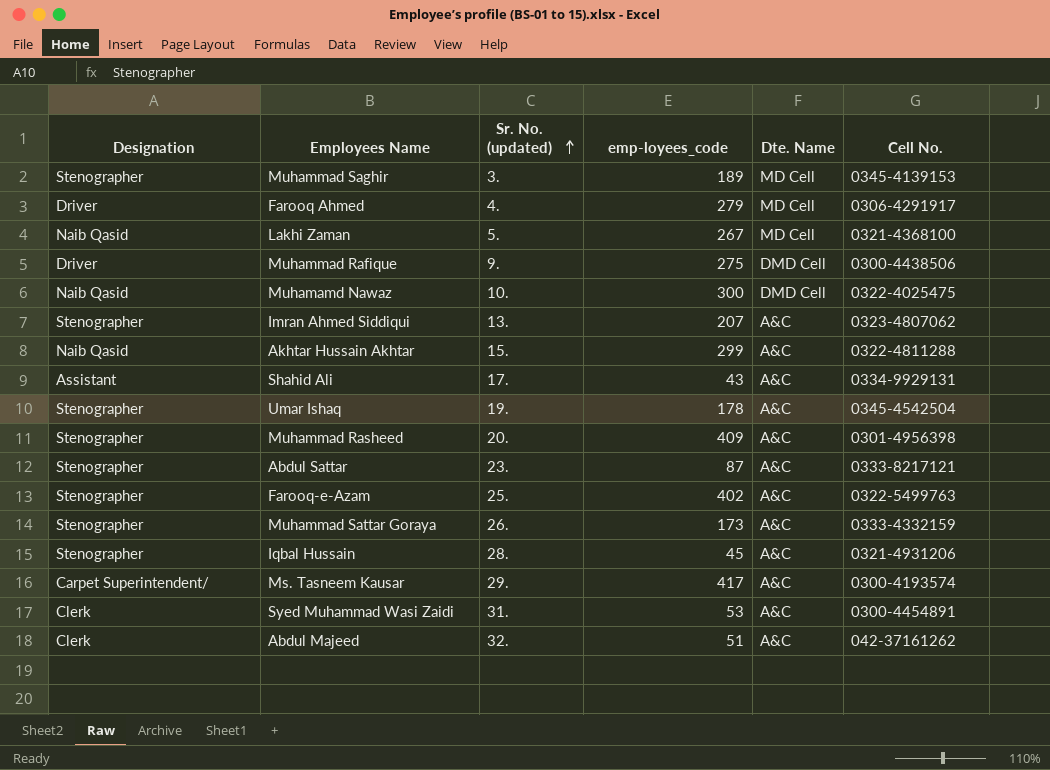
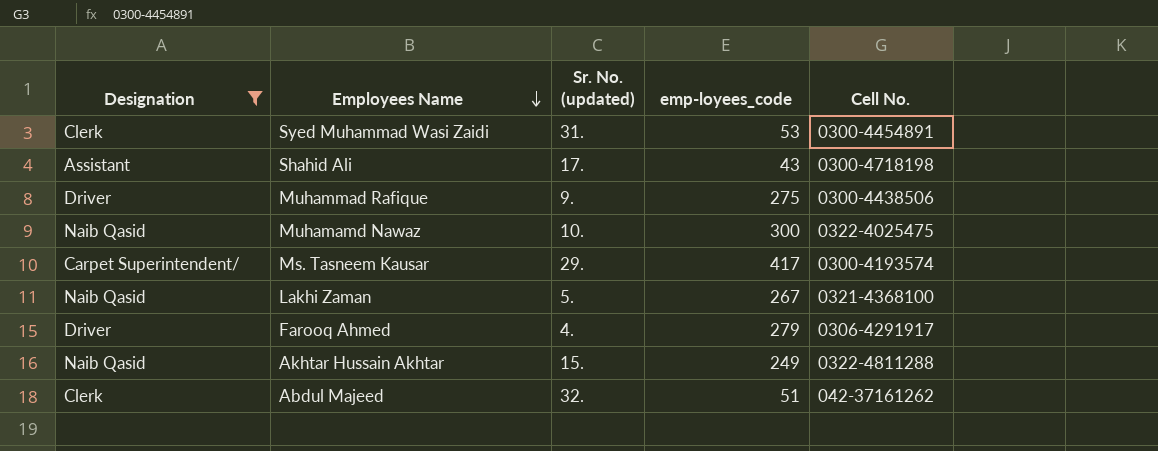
filter: none -> Designation != Stenographer
row order: Sr. No. (updated) ascending -> Employees Name descending
column Dte. Name | position: 5 -> none
Shahid Ali | Cell No.: 0334-9929131 -> 0300-4718198
Akhtar Hussain Akhtar | emp-loyees_code: 299 -> 249

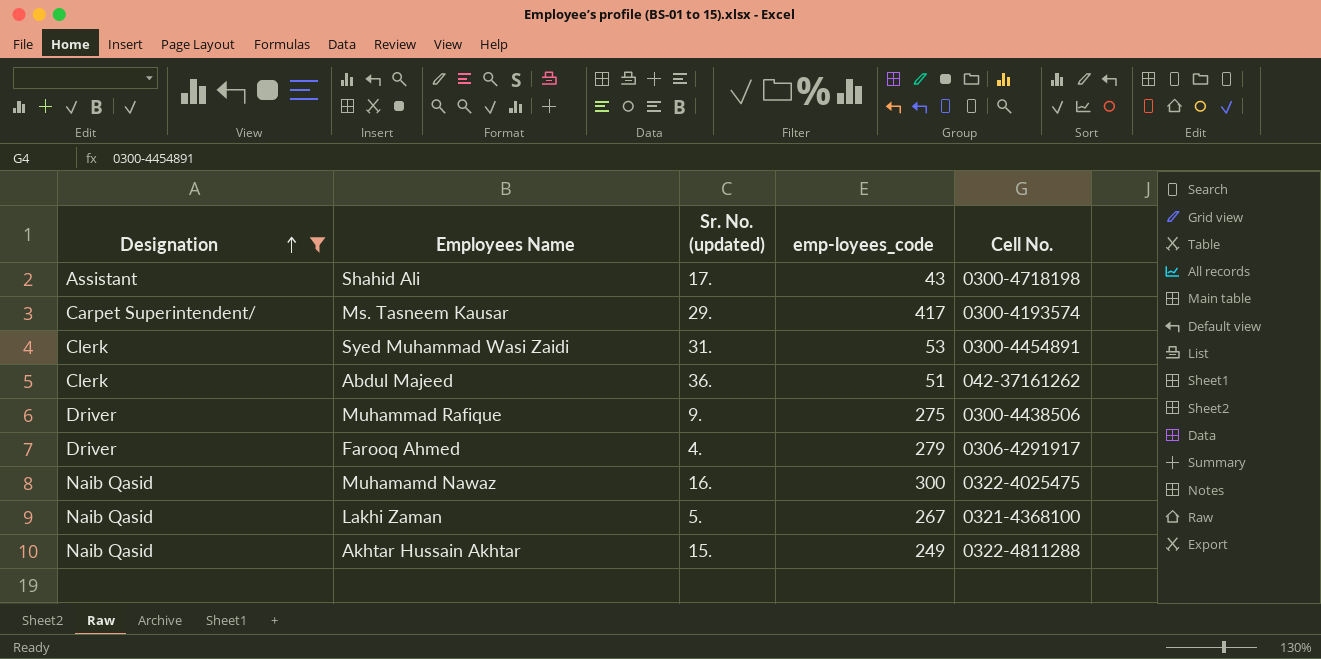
row order: Employees Name descending -> Designation ascending
Abdul Majeed | Sr. No. (updated): 32. -> 36.
Muhamamd Nawaz | Sr. No. (updated): 10. -> 16.

